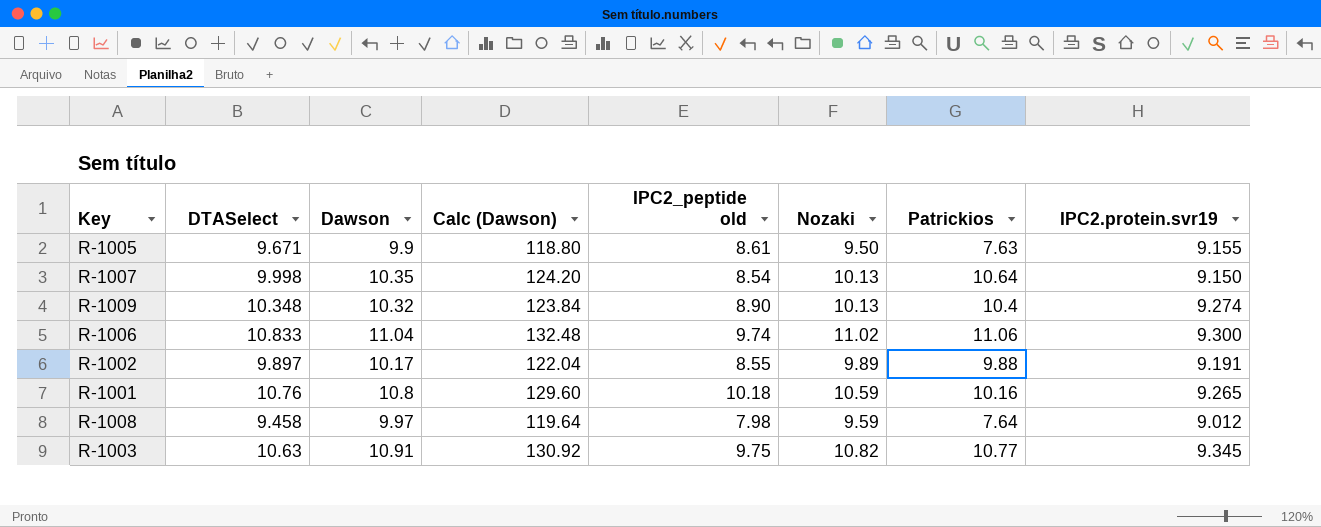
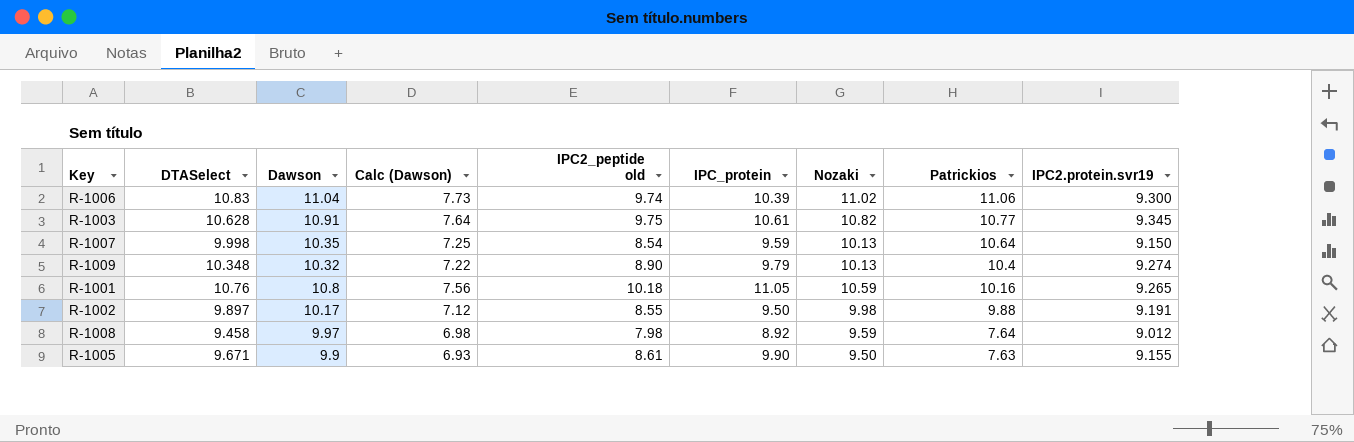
row order: none -> Patrickios descending
column Calc (Dawson) | formula: [Dawson] * 12 -> [Dawson] * 0.7
column IPC_protein | position: none -> 6
R-1006 | DTASelect: 10.833 -> 10.83
R-1003 | DTASelect: 10.63 -> 10.628
R-1002 | Nozaki: 9.89 -> 9.98

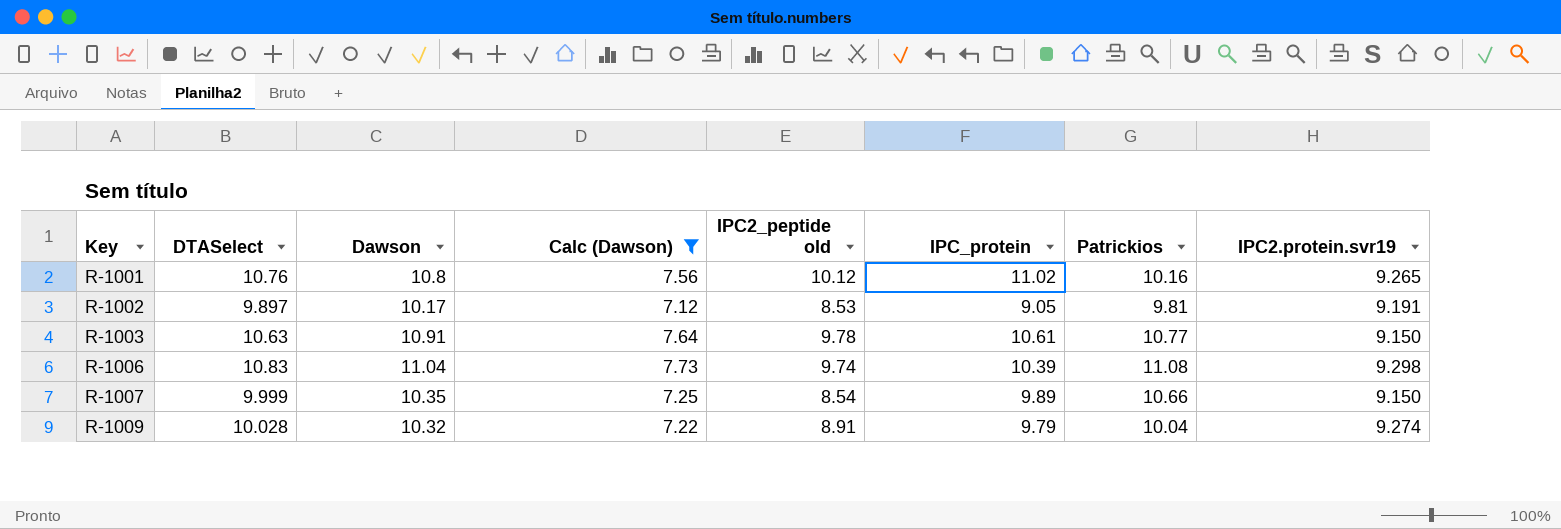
filter: none -> Calc (Dawson) >= 7.12
row order: Patrickios descending -> Key ascending
column Nozaki | position: 7 -> none
R-1001 | IPC2_peptide old: 10.18 -> 10.12
R-1001 | IPC_protein: 11.05 -> 11.02
R-1002 | IPC2_peptide old: 8.55 -> 8.53
R-1002 | IPC_protein: 9.50 -> 9.05
R-1002 | Patrickios: 9.88 -> 9.81
R-1003 | DTASelect: 10.628 -> 10.63
R-1003 | IPC2_peptide old: 9.75 -> 9.78
R-1003 | IPC2.protein.svr19: 9.345 -> 9.150
R-1006 | Patrickios: 11.06 -> 11.08
R-1006 | IPC2.protein.svr19: 9.300 -> 9.298
R-1007 | DTASelect: 9.998 -> 9.999
R-1007 | IPC_protein: 9.59 -> 9.89
R-1007 | Patrickios: 10.64 -> 10.66
R-1009 | DTASelect: 10.348 -> 10.028
R-1009 | IPC2_peptide old: 8.90 -> 8.91
R-1009 | Patrickios: 10.4 -> 10.04

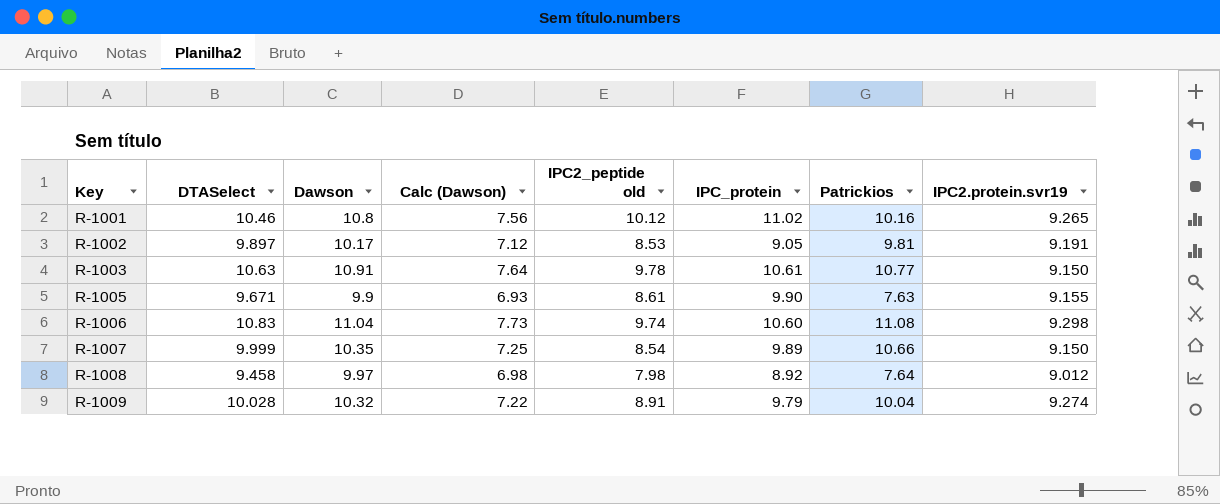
filter: Calc (Dawson) >= 7.12 -> none
R-1001 | DTASelect: 10.76 -> 10.46
R-1006 | IPC_protein: 10.39 -> 10.60

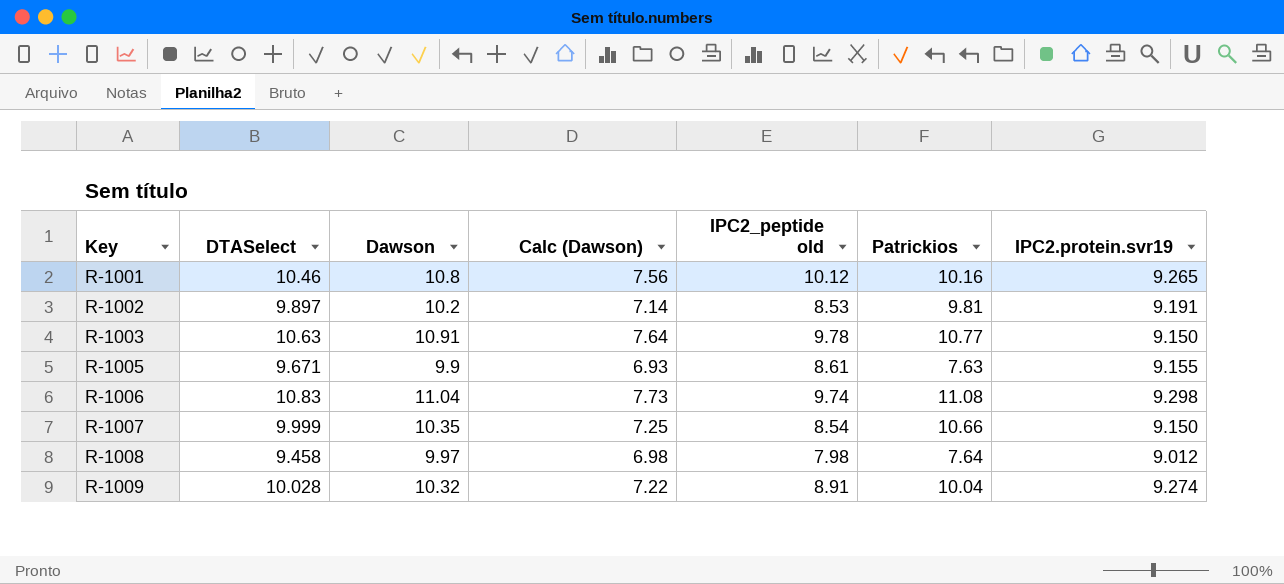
column IPC_protein | position: 6 -> none
R-1002 | Dawson: 10.17 -> 10.2
R-1002 | Calc (Dawson): 7.12 -> 7.14

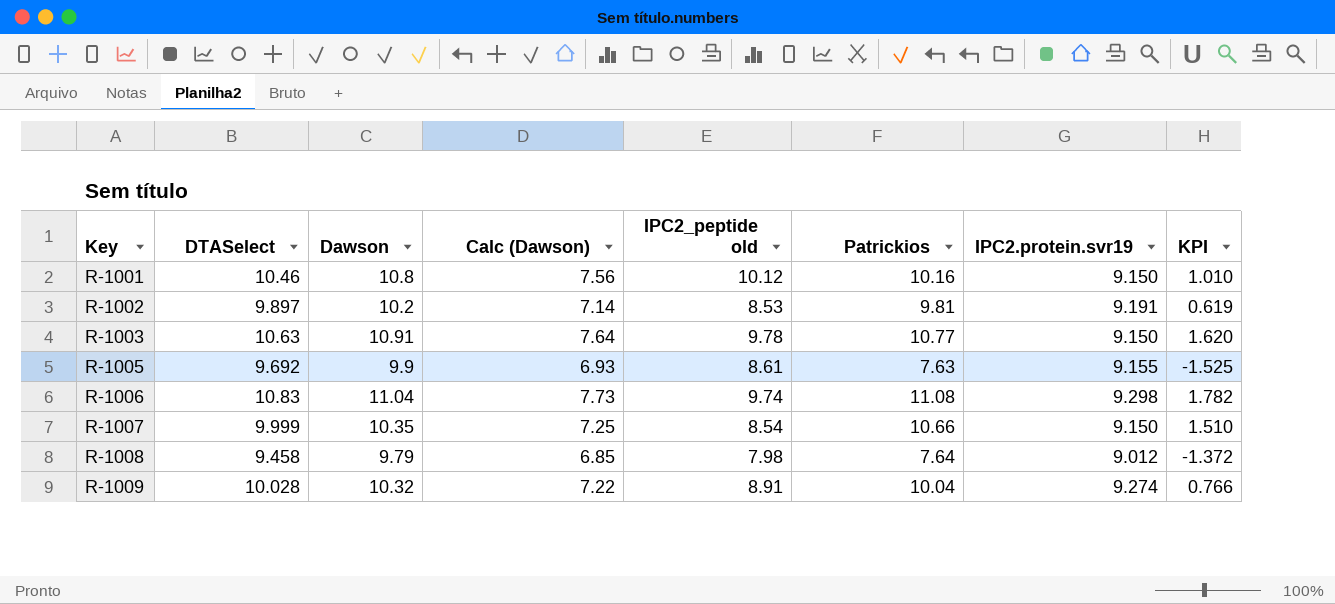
column KPI | formula: none -> [Patrickios] - [IPC2.protein.svr19]
R-1001 | IPC2.protein.svr19: 9.265 -> 9.150
R-1005 | DTASelect: 9.671 -> 9.692
R-1008 | Dawson: 9.97 -> 9.79
R-1008 | Calc (Dawson): 6.98 -> 6.85

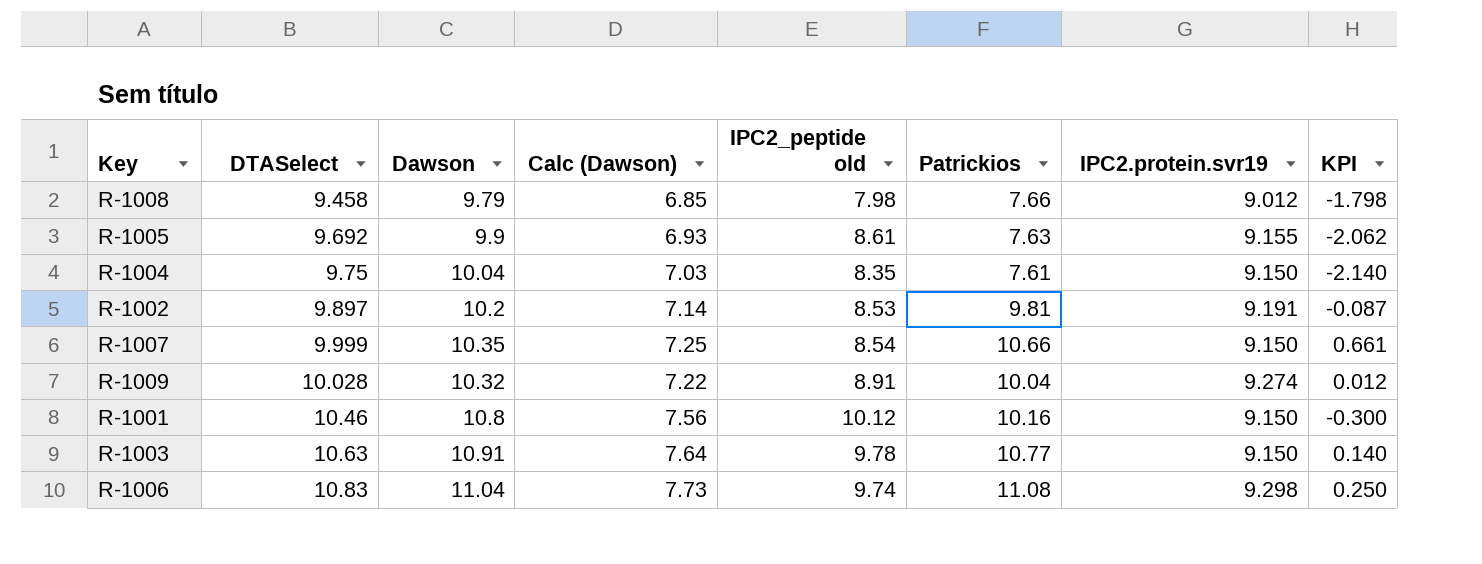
row order: Key ascending -> DTASelect ascending
column KPI | formula: [Patrickios] - [IPC2.protein.svr19] -> [Patrickios] - [DTASelect]
R-1008 | Patrickios: 7.64 -> 7.66
row R-1004: none -> 9.75 | 10.04 | 7.03 | 8.35 | 7.61 | 9.150 | -2.140

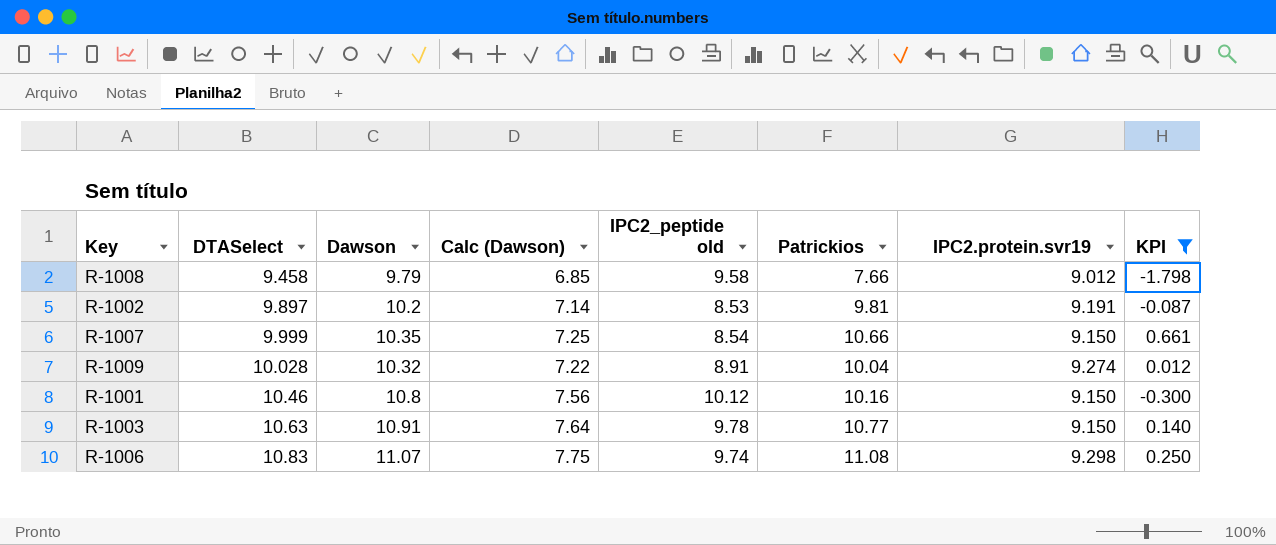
filter: none -> KPI >= -1.798
R-1008 | IPC2_peptide old: 7.98 -> 9.58
R-1006 | Dawson: 11.04 -> 11.07
R-1006 | Calc (Dawson): 7.73 -> 7.75

